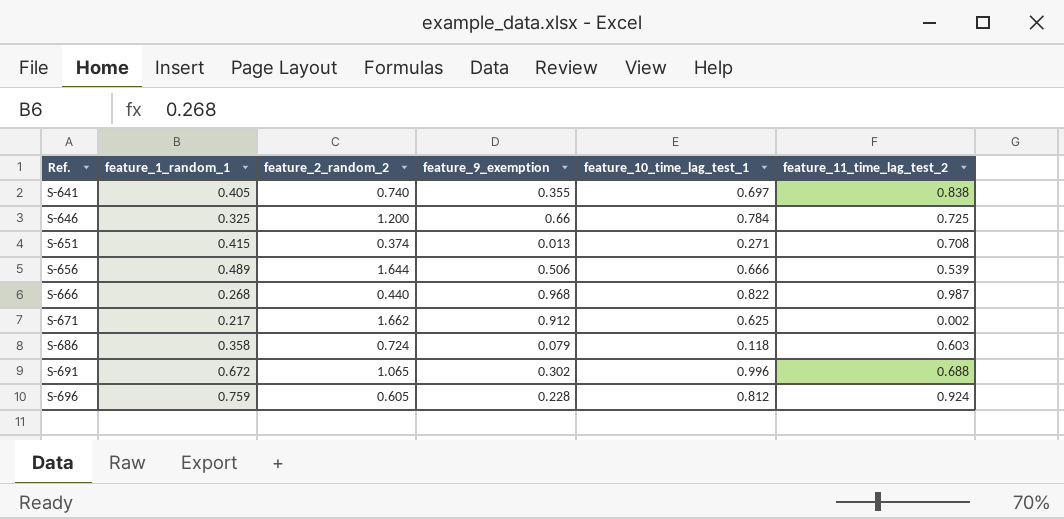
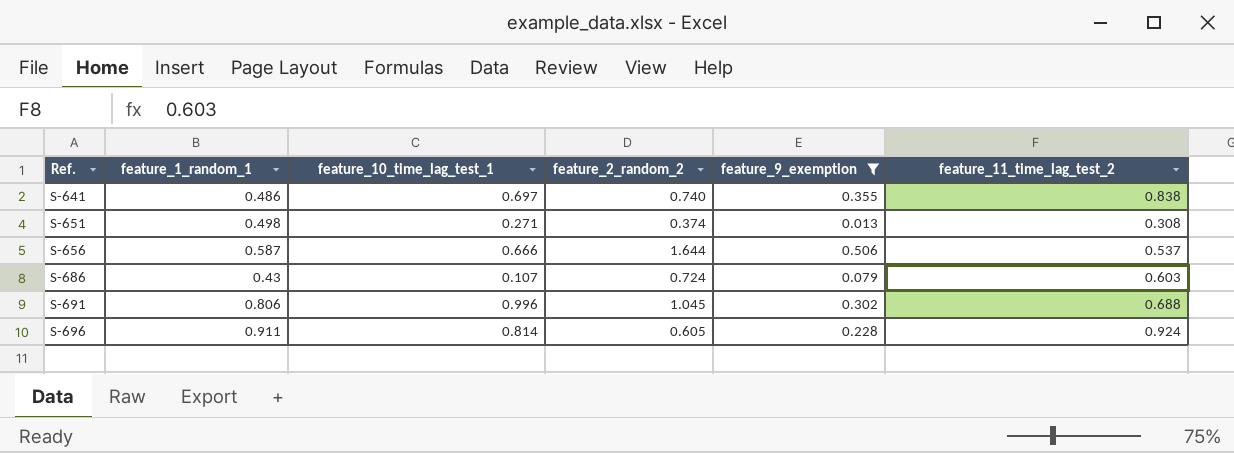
filter: none -> feature_9_exemption <= 0.506
column feature_10_time_lag_test_1 | position: 5 -> 3
S-641 | feature_1_random_1: 0.405 -> 0.486
S-651 | feature_1_random_1: 0.415 -> 0.498
S-651 | feature_11_time_lag_test_2: 0.708 -> 0.308
S-656 | feature_1_random_1: 0.489 -> 0.587
S-656 | feature_11_time_lag_test_2: 0.539 -> 0.537
S-686 | feature_1_random_1: 0.358 -> 0.43
S-686 | feature_10_time_lag_test_1: 0.118 -> 0.107
S-691 | feature_1_random_1: 0.672 -> 0.806
S-691 | feature_2_random_2: 1.065 -> 1.045
S-696 | feature_1_random_1: 0.759 -> 0.911
S-696 | feature_10_time_lag_test_1: 0.812 -> 0.814

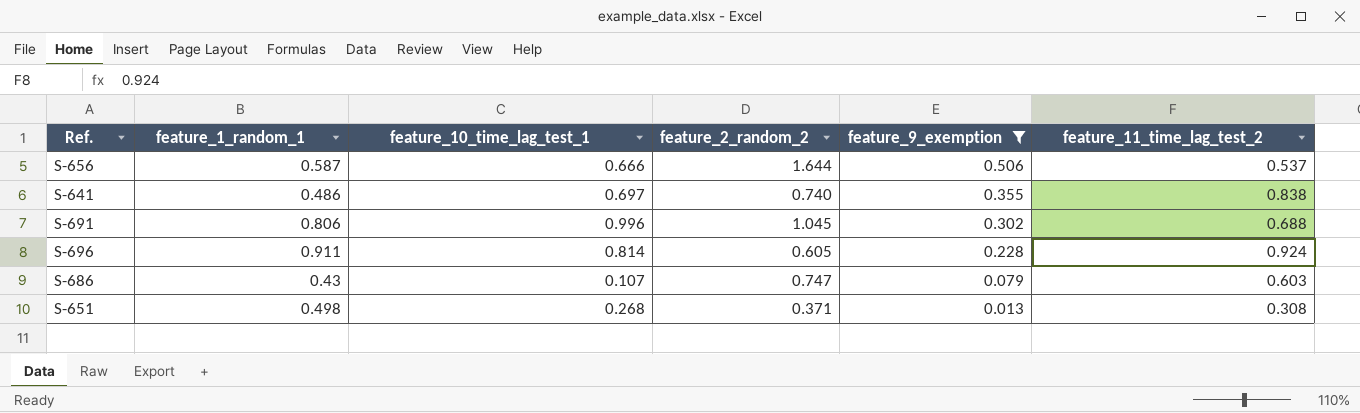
row order: Ref. ascending -> feature_9_exemption descending
S-686 | feature_2_random_2: 0.724 -> 0.747
S-651 | feature_10_time_lag_test_1: 0.271 -> 0.268
S-651 | feature_2_random_2: 0.374 -> 0.371

